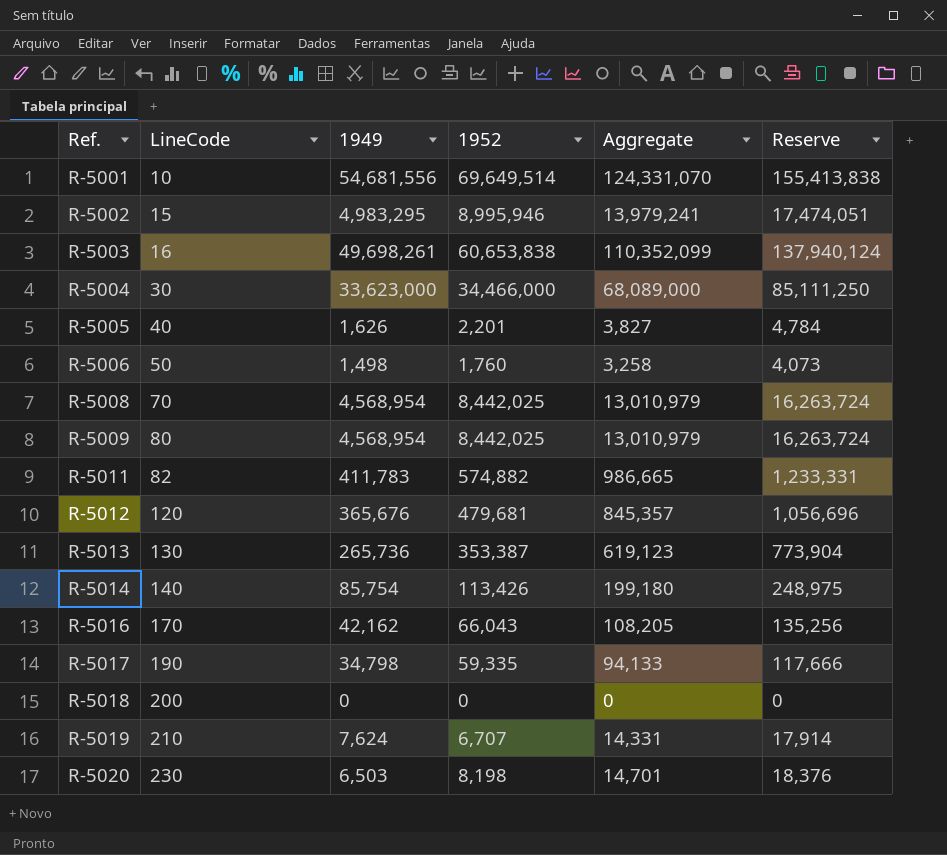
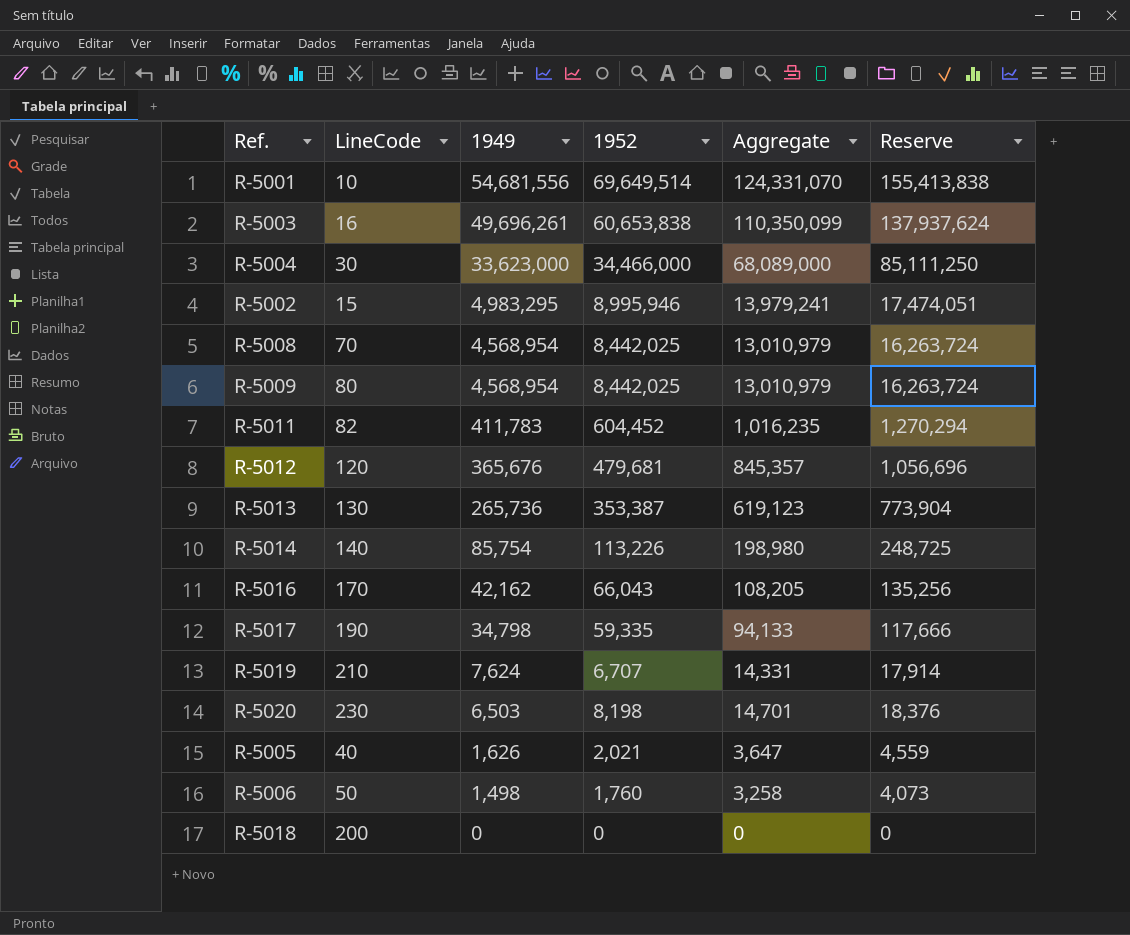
row order: Ref. ascending -> 1949 descending
R-5003 | 1949: 49,698,261 -> 49,696,261
R-5003 | Aggregate: 110,352,099 -> 110,350,099
R-5003 | Reserve: 137,940,124 -> 137,937,624
R-5011 | 1952: 574,882 -> 604,452
R-5011 | Aggregate: 986,665 -> 1,016,235
R-5011 | Reserve: 1,233,331 -> 1,270,294
R-5014 | 1952: 113,426 -> 113,226
R-5014 | Aggregate: 199,180 -> 198,980
R-5014 | Reserve: 248,975 -> 248,725
R-5005 | 1952: 2,201 -> 2,021
R-5005 | Aggregate: 3,827 -> 3,647
R-5005 | Reserve: 4,784 -> 4,559

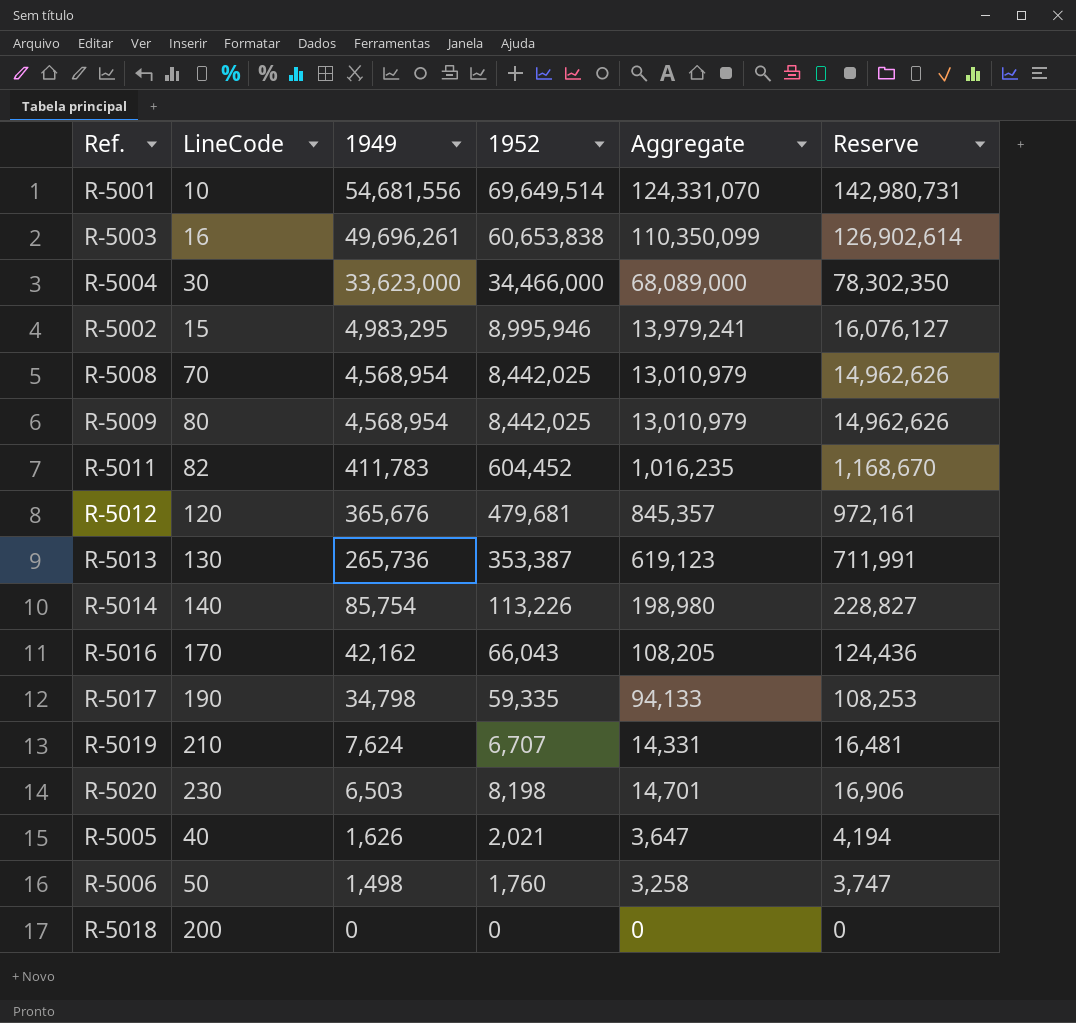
column Reserve | formula: [Aggregate] * 1.25 -> [Aggregate] * 1.15

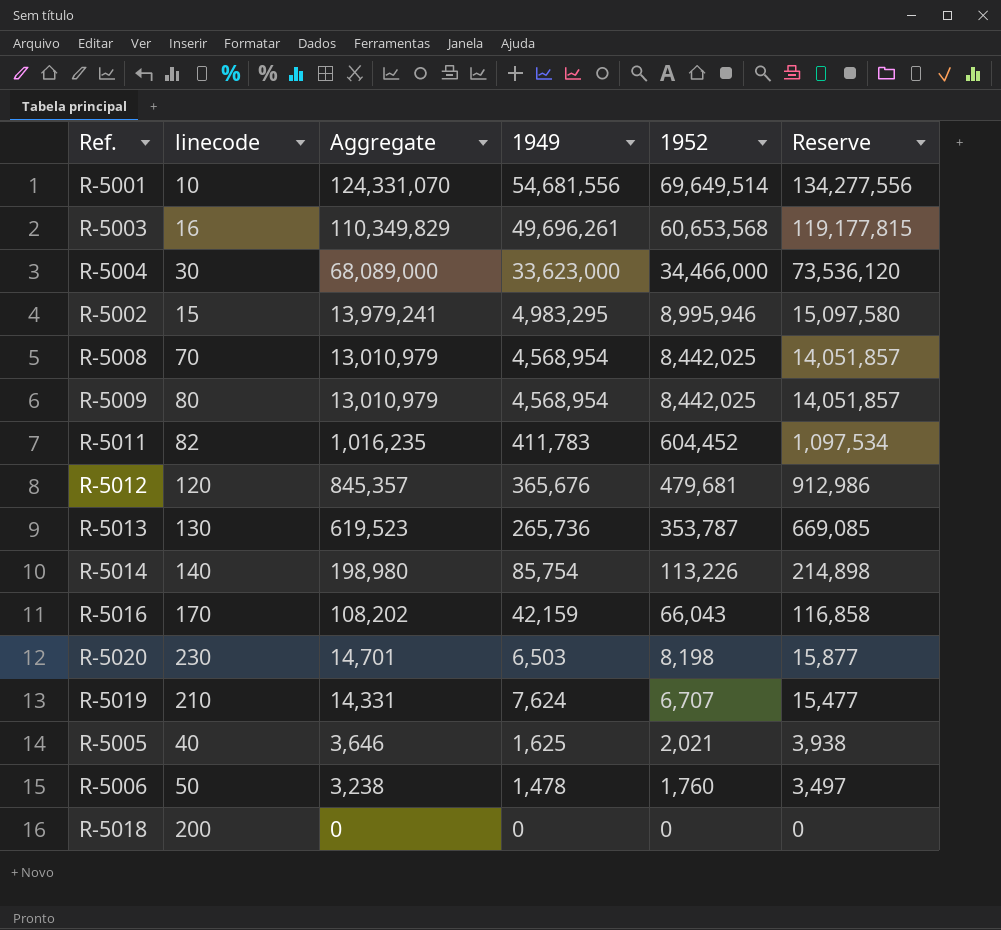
row order: 1949 descending -> Aggregate descending
column name: LineCode -> linecode
column Aggregate | position: 5 -> 3
column Reserve | formula: [Aggregate] * 1.15 -> [Aggregate] * 1.08
row R-5017: 190 | 34,798 | 59,335 | 94,133 | 108,253 -> none
R-5003 | Aggregate: 110,350,099 -> 110,349,829
R-5003 | 1952: 60,653,838 -> 60,653,568
R-5013 | Aggregate: 619,123 -> 619,523
R-5013 | 1952: 353,387 -> 353,787
R-5016 | Aggregate: 108,205 -> 108,202
R-5016 | 1949: 42,162 -> 42,159
R-5005 | Aggregate: 3,647 -> 3,646
R-5005 | 1949: 1,626 -> 1,625
R-5006 | Aggregate: 3,258 -> 3,238
R-5006 | 1949: 1,498 -> 1,478

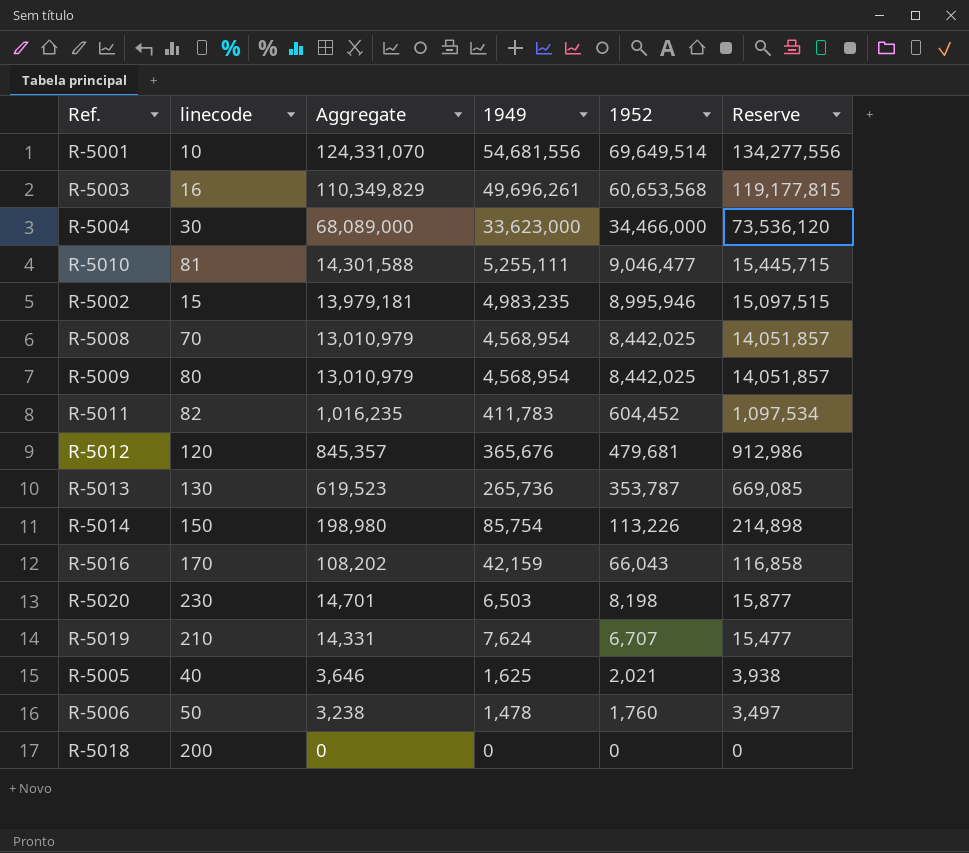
row R-5010: none -> 81 | 14,301,588 | 5,255,111 | 9,046,477 | 15,445,715
R-5002 | Aggregate: 13,979,241 -> 13,979,181
R-5002 | 1949: 4,983,295 -> 4,983,235
R-5002 | Reserve: 15,097,580 -> 15,097,515
R-5014 | linecode: 140 -> 150

